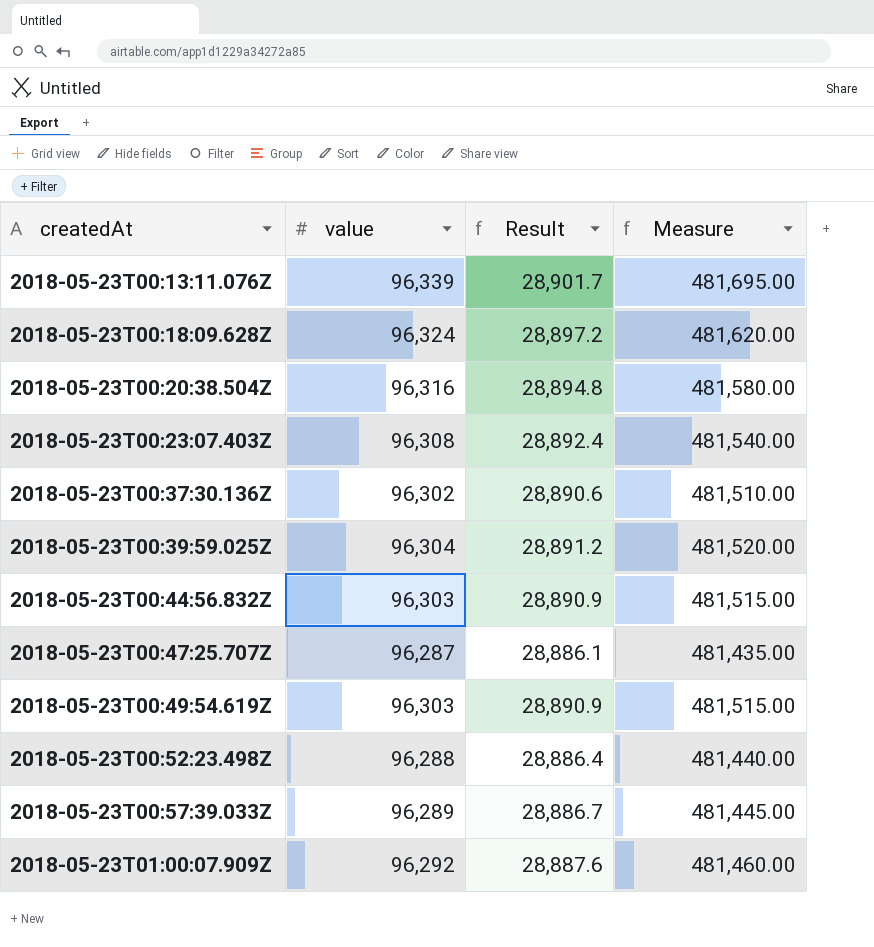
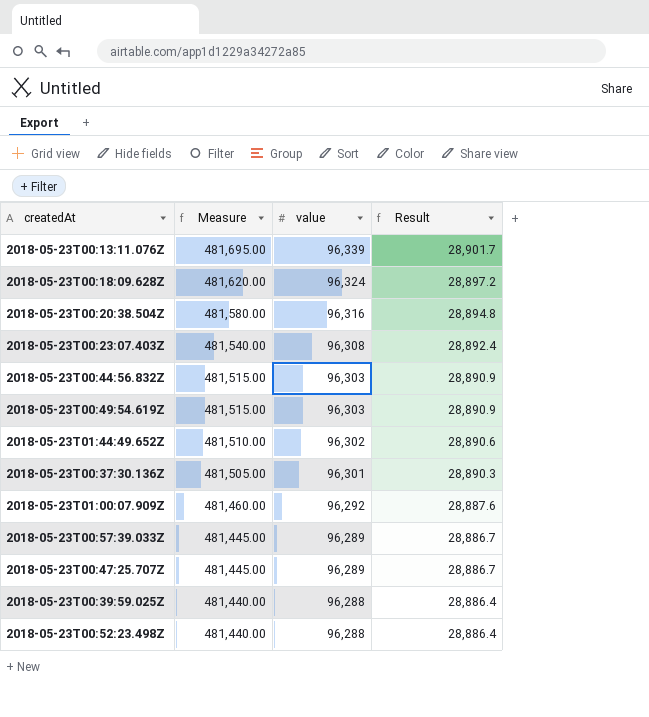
row order: createdAt ascending -> Measure descending
column Measure | position: 4 -> 2
row 2018-05-23T01:44:49.652Z: none -> 481,510.00 | 96,302 | 28,890.6
2018-05-23T00:37:30.136Z | Measure: 481,510.00 -> 481,505.00
2018-05-23T00:37:30.136Z | value: 96,302 -> 96,301
2018-05-23T00:37:30.136Z | Result: 28,890.6 -> 28,890.3
2018-05-23T00:47:25.707Z | Measure: 481,435.00 -> 481,445.00
2018-05-23T00:47:25.707Z | value: 96,287 -> 96,289
2018-05-23T00:47:25.707Z | Result: 28,886.1 -> 28,886.7
2018-05-23T00:39:59.025Z | Measure: 481,520.00 -> 481,440.00
2018-05-23T00:39:59.025Z | value: 96,304 -> 96,288
2018-05-23T00:39:59.025Z | Result: 28,891.2 -> 28,886.4

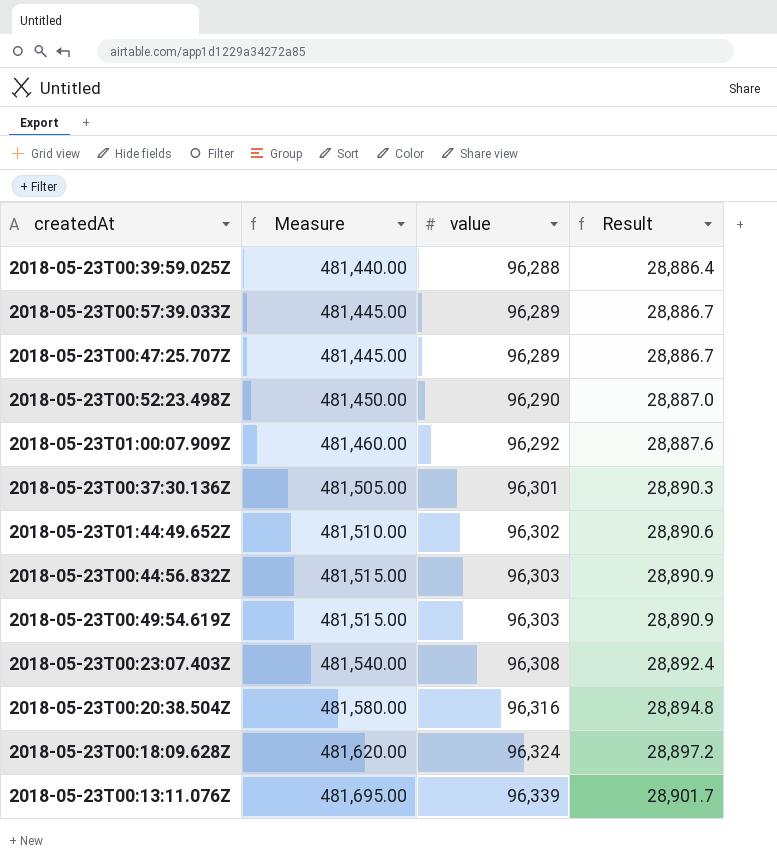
row order: Measure descending -> Measure ascending
2018-05-23T00:52:23.498Z | Measure: 481,440.00 -> 481,450.00
2018-05-23T00:52:23.498Z | value: 96,288 -> 96,290
2018-05-23T00:52:23.498Z | Result: 28,886.4 -> 28,887.0

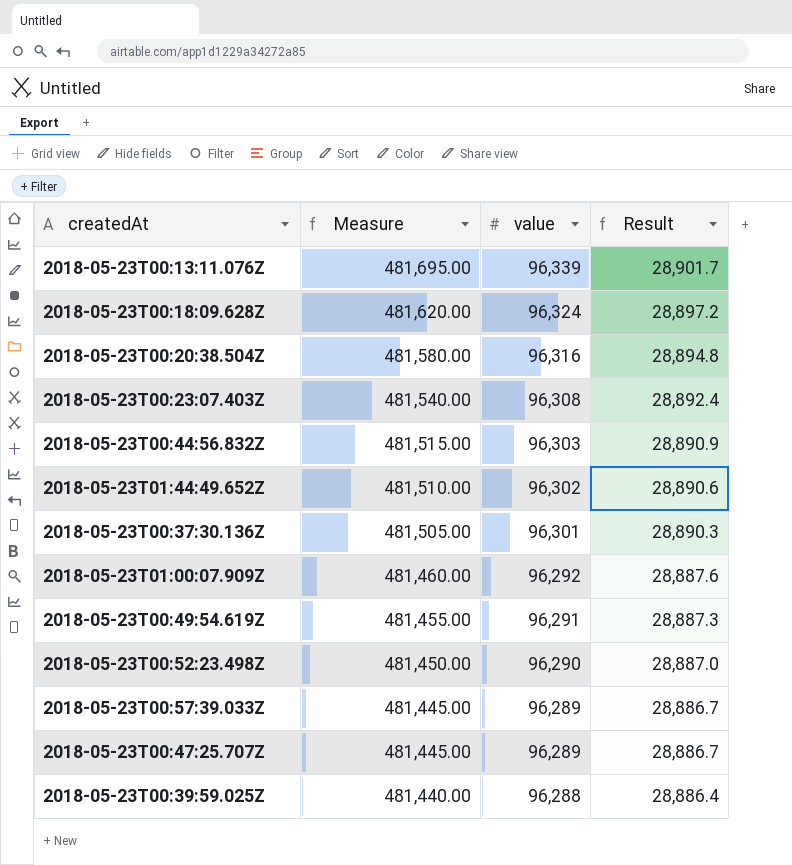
row order: Measure ascending -> Measure descending
2018-05-23T00:49:54.619Z | Measure: 481,515.00 -> 481,455.00
2018-05-23T00:49:54.619Z | value: 96,303 -> 96,291
2018-05-23T00:49:54.619Z | Result: 28,890.9 -> 28,887.3

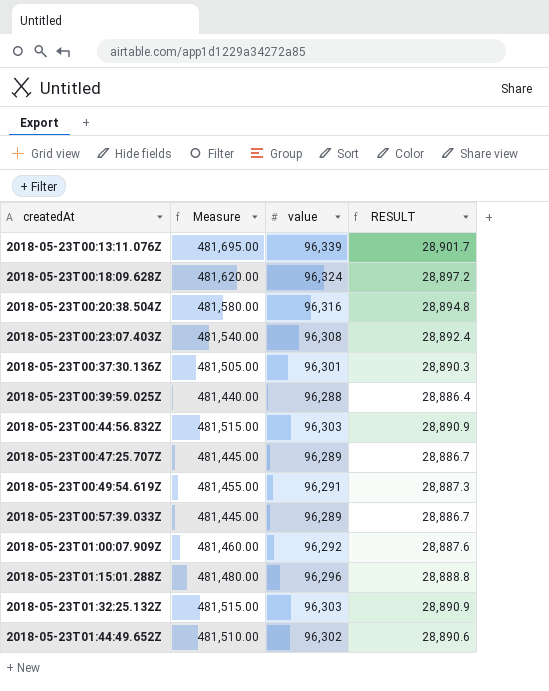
row order: Measure descending -> createdAt ascending
column name: Result -> RESULT
row 2018-05-23T00:52:23.498Z: 481,450.00 | 96,290 | 28,887.0 -> none
row 2018-05-23T01:15:01.288Z: none -> 481,480.00 | 96,296 | 28,888.8
row 2018-05-23T01:32:25.132Z: none -> 481,515.00 | 96,303 | 28,890.9

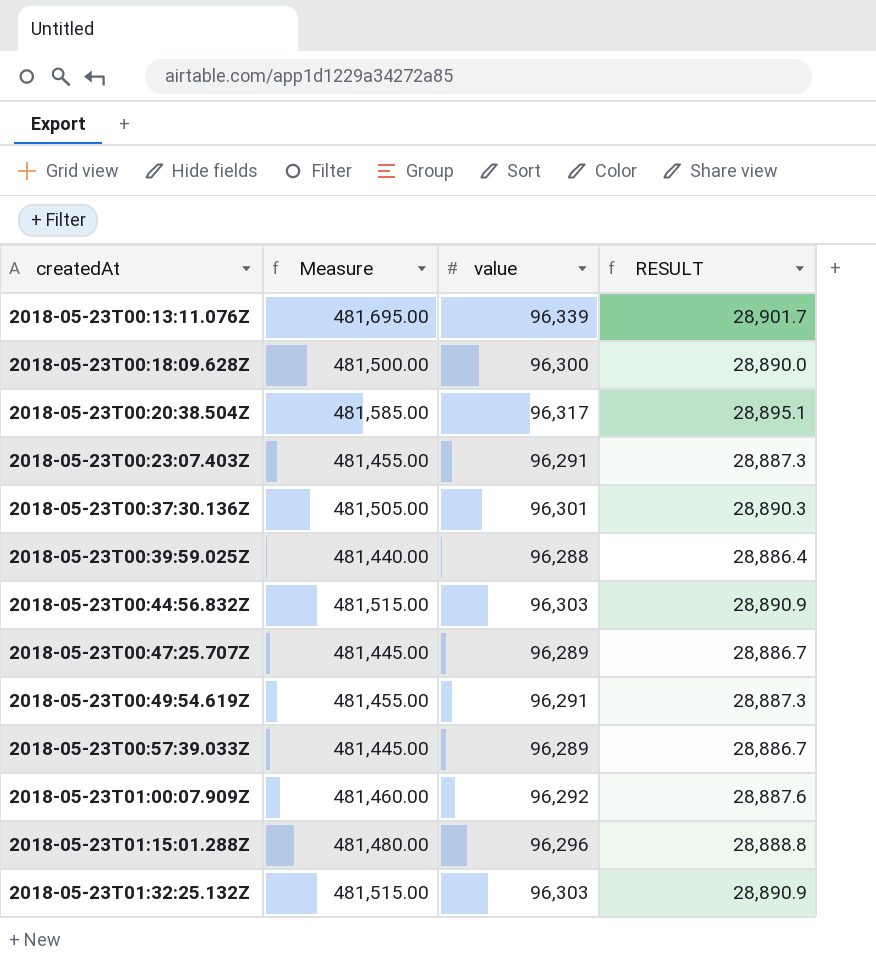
row 2018-05-23T01:44:49.652Z: 481,510.00 | 96,302 | 28,890.6 -> none
2018-05-23T00:18:09.628Z | Measure: 481,620.00 -> 481,500.00
2018-05-23T00:18:09.628Z | value: 96,324 -> 96,300
2018-05-23T00:18:09.628Z | RESULT: 28,897.2 -> 28,890.0
2018-05-23T00:20:38.504Z | Measure: 481,580.00 -> 481,585.00
2018-05-23T00:20:38.504Z | value: 96,316 -> 96,317
2018-05-23T00:20:38.504Z | RESULT: 28,894.8 -> 28,895.1
2018-05-23T00:23:07.403Z | Measure: 481,540.00 -> 481,455.00
2018-05-23T00:23:07.403Z | value: 96,308 -> 96,291
2018-05-23T00:23:07.403Z | RESULT: 28,892.4 -> 28,887.3

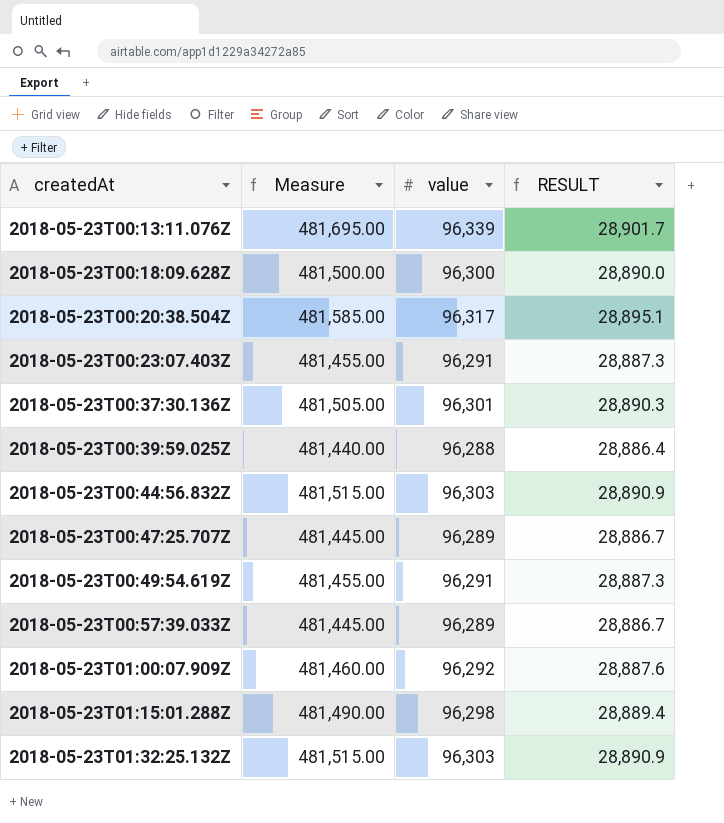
2018-05-23T01:15:01.288Z | Measure: 481,480.00 -> 481,490.00
2018-05-23T01:15:01.288Z | value: 96,296 -> 96,298
2018-05-23T01:15:01.288Z | RESULT: 28,888.8 -> 28,889.4

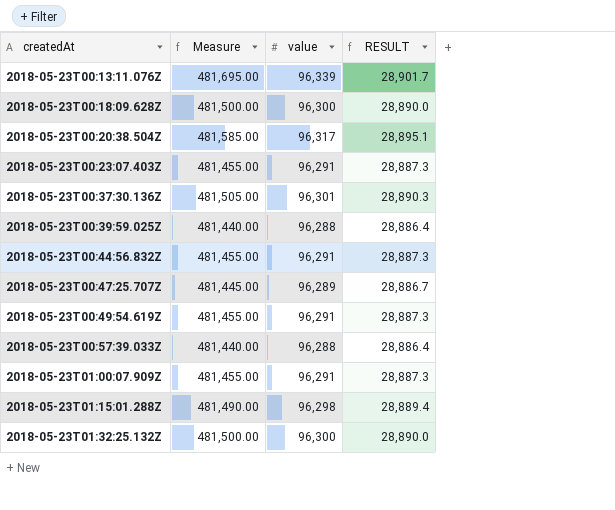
2018-05-23T00:44:56.832Z | Measure: 481,515.00 -> 481,455.00
2018-05-23T00:44:56.832Z | value: 96,303 -> 96,291
2018-05-23T00:44:56.832Z | RESULT: 28,890.9 -> 28,887.3
2018-05-23T00:57:39.033Z | Measure: 481,445.00 -> 481,440.00
2018-05-23T00:57:39.033Z | value: 96,289 -> 96,288
2018-05-23T00:57:39.033Z | RESULT: 28,886.7 -> 28,886.4
2018-05-23T01:00:07.909Z | Measure: 481,460.00 -> 481,455.00
2018-05-23T01:00:07.909Z | value: 96,292 -> 96,291
2018-05-23T01:00:07.909Z | RESULT: 28,887.6 -> 28,887.3
2018-05-23T01:32:25.132Z | Measure: 481,515.00 -> 481,500.00
2018-05-23T01:32:25.132Z | value: 96,303 -> 96,300
2018-05-23T01:32:25.132Z | RESULT: 28,890.9 -> 28,890.0

